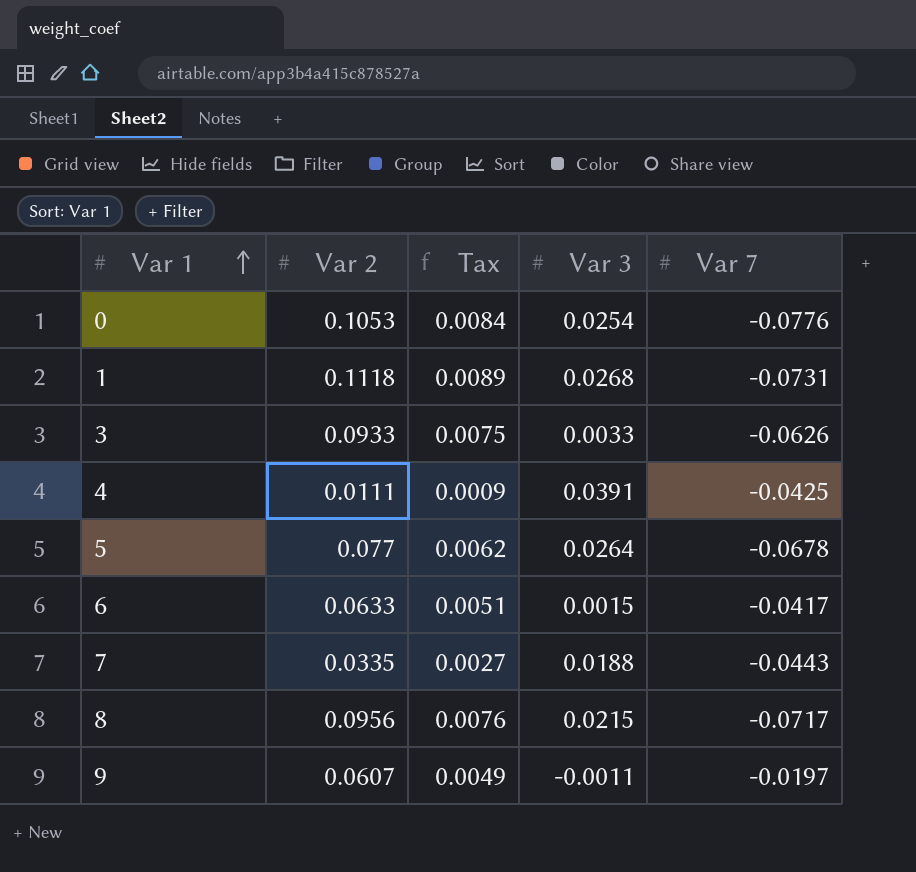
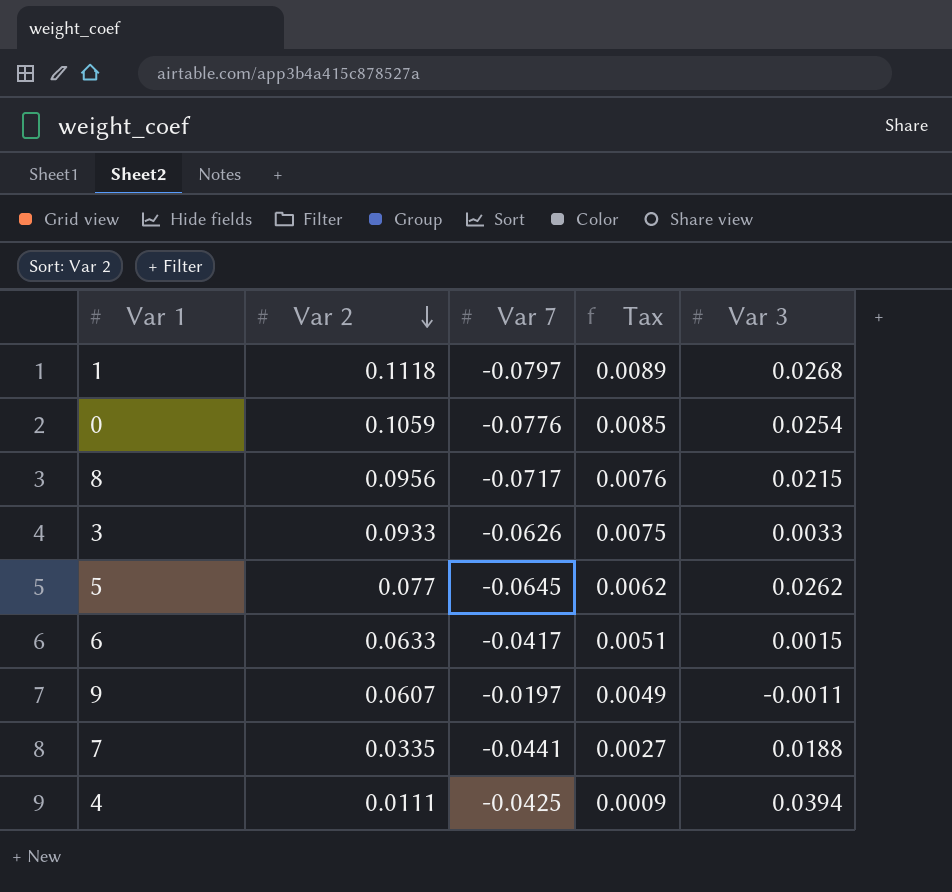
row order: Var 1 ascending -> Var 2 descending
column Var 7 | position: 5 -> 3
1 | Var 7: -0.0731 -> -0.0797
0 | Var 2: 0.1053 -> 0.1059
0 | Tax: 0.0084 -> 0.0085
5 | Var 7: -0.0678 -> -0.0645
5 | Var 3: 0.0264 -> 0.0262
7 | Var 7: -0.0443 -> -0.0441
4 | Var 3: 0.0391 -> 0.0394

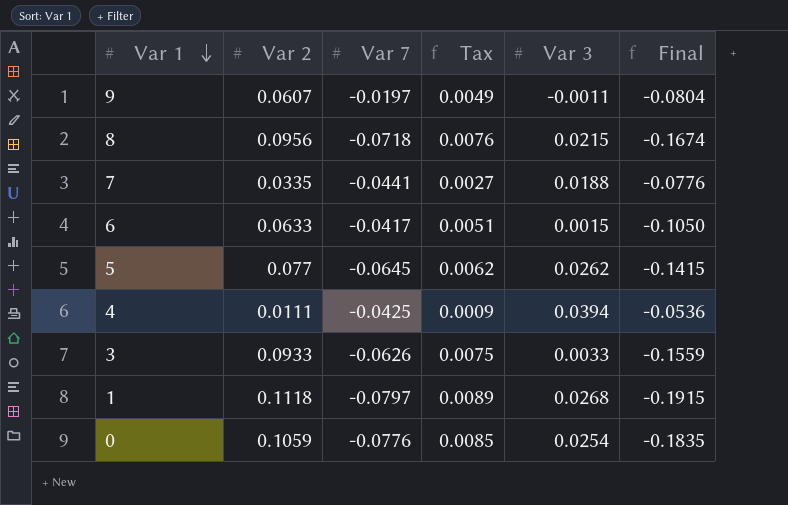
row order: Var 2 descending -> Var 1 descending
column Final | formula: none -> [Var 7] - [Var 2]
8 | Var 7: -0.0717 -> -0.0718

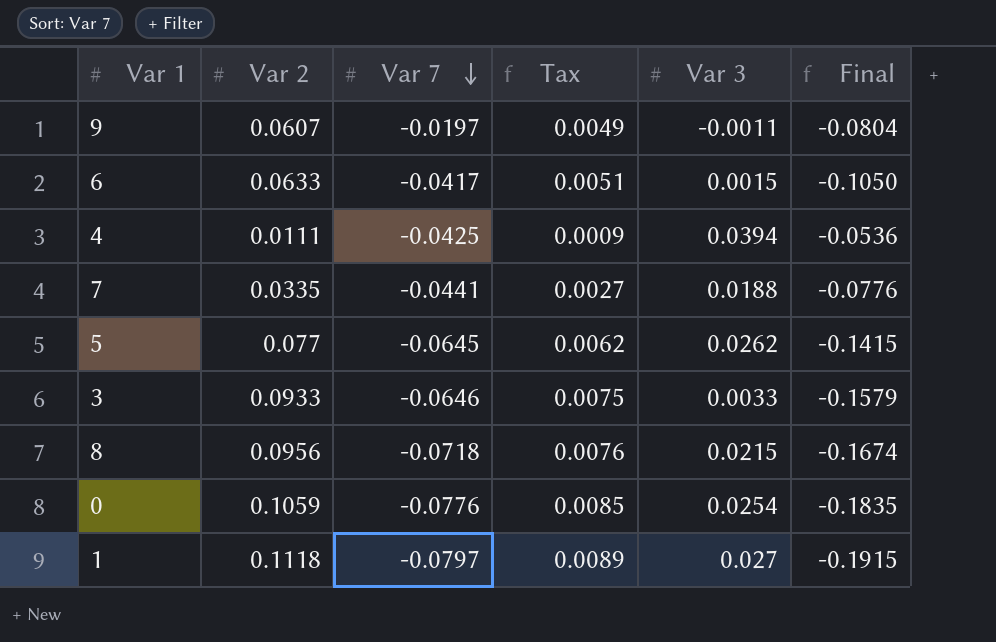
row order: Var 1 descending -> Var 7 descending
3 | Var 7: -0.0626 -> -0.0646
3 | Final: -0.1559 -> -0.1579
1 | Var 3: 0.0268 -> 0.027

